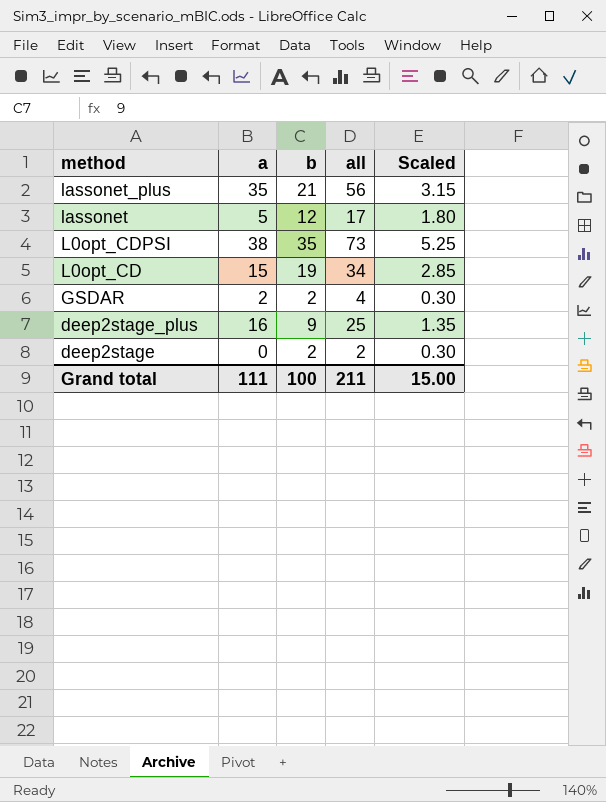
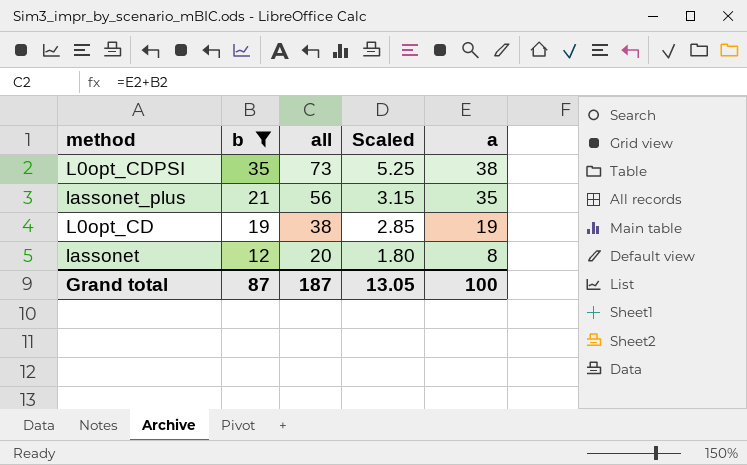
filter: none -> b >= 12
row order: method descending -> b descending
column a | position: 2 -> 5
L0opt_CD | all: 34 -> 38
L0opt_CD | a: 15 -> 19
lassonet | all: 17 -> 20
lassonet | a: 5 -> 8
Grand total | b: 100 -> 87
Grand total | all: 211 -> 187
Grand total | Scaled: 15.00 -> 13.05
Grand total | a: 111 -> 100

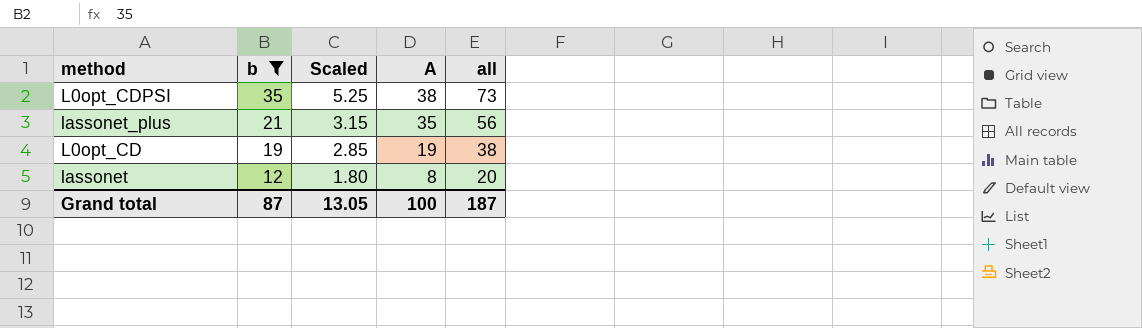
column name: a -> A
column all | position: 3 -> 5

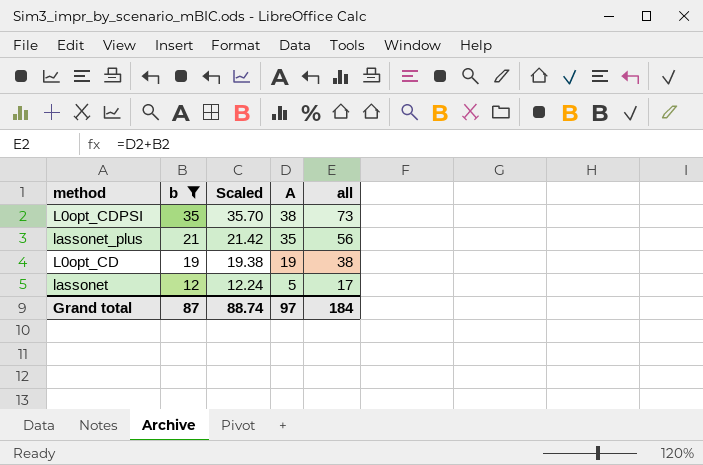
column Scaled | formula: [b] * 0.15 -> [b] * 1.02
lassonet | A: 8 -> 5
lassonet | all: 20 -> 17
Grand total | Scaled: 13.05 -> 88.74
Grand total | A: 100 -> 97
Grand total | all: 187 -> 184

